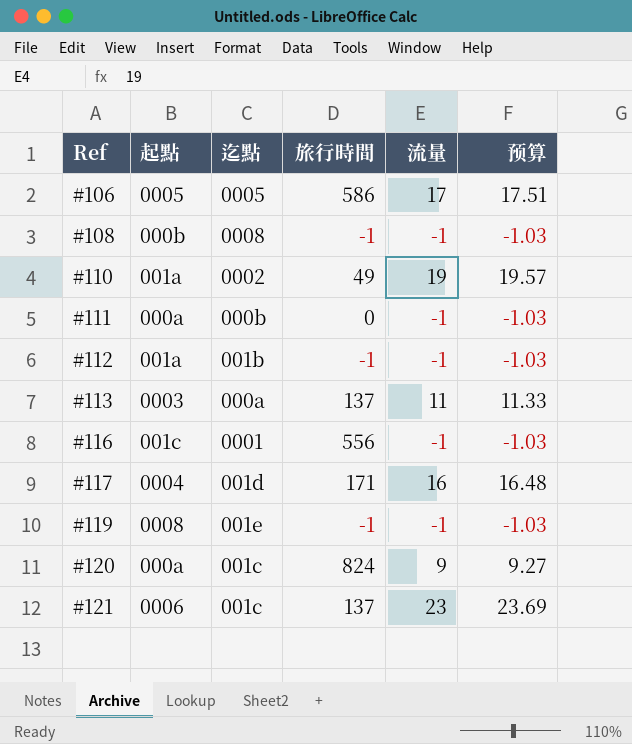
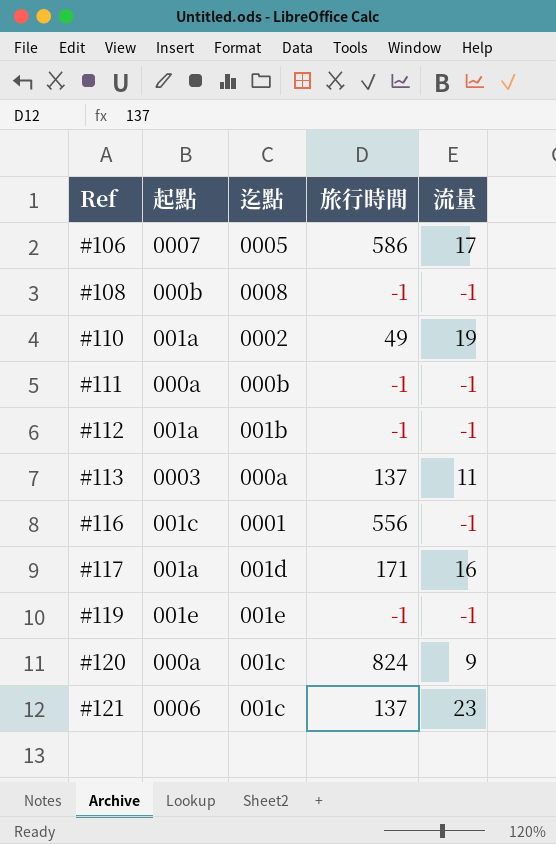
column 预算 | formula: [流量] * 1.03 -> none
#106 | 起點: 0005 -> 0007
#111 | 旅行時間: 0 -> -1
#117 | 起點: 0004 -> 001a
#119 | 起點: 0008 -> 001e

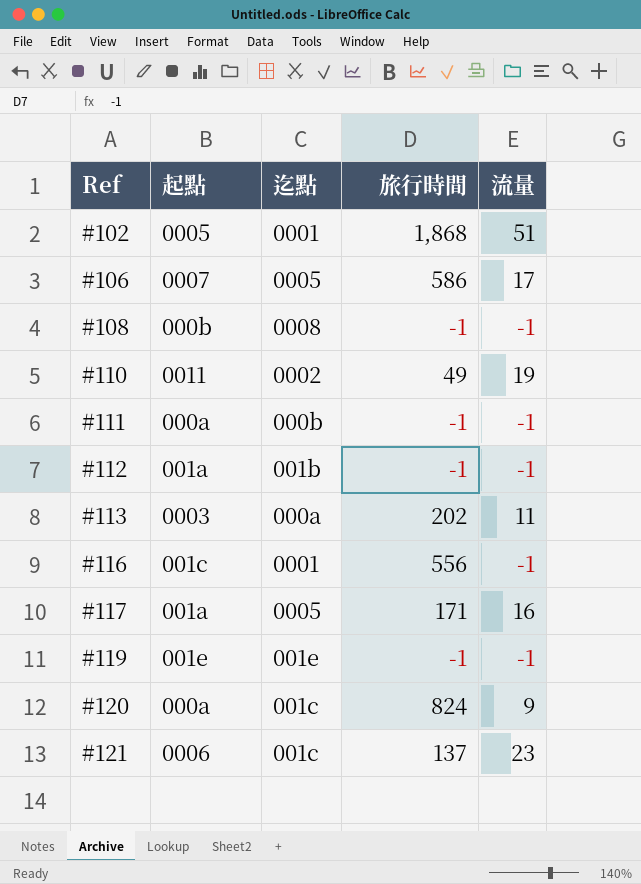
row #102: none -> 0005 | 0001 | 1,868 | 51
#110 | 起點: 001a -> 0011
#113 | 旅行時間: 137 -> 202
#117 | 迄點: 001d -> 0005

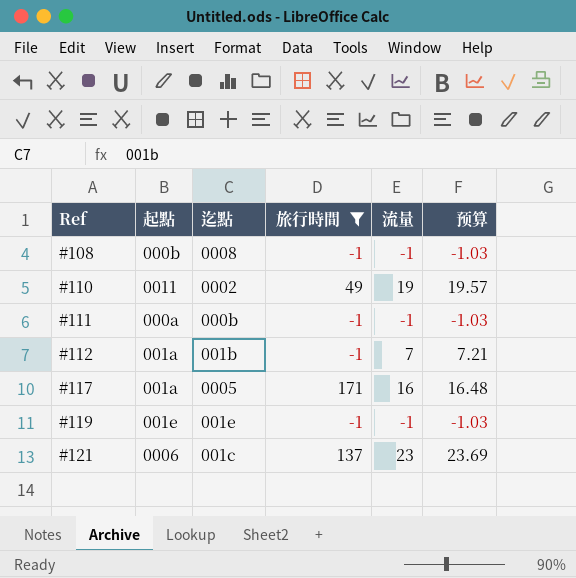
filter: none -> 旅行時間 <= 171
column 预算 | formula: none -> [流量] * 1.03
#112 | 流量: -1 -> 7

